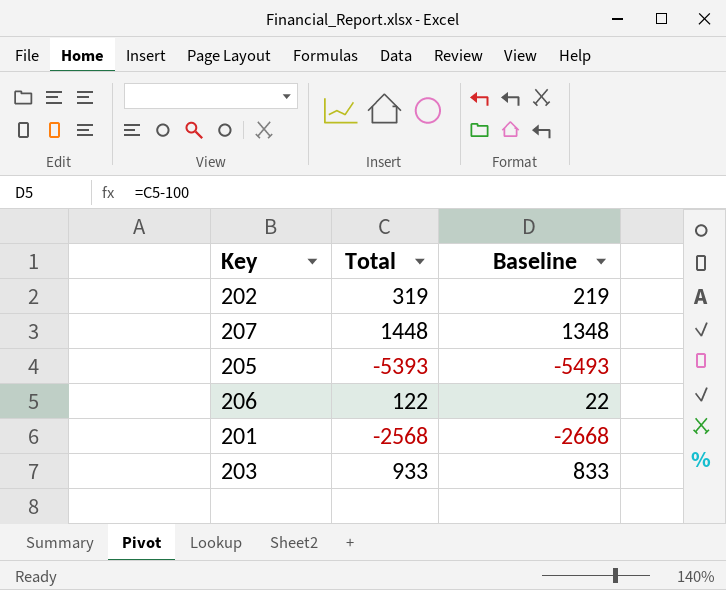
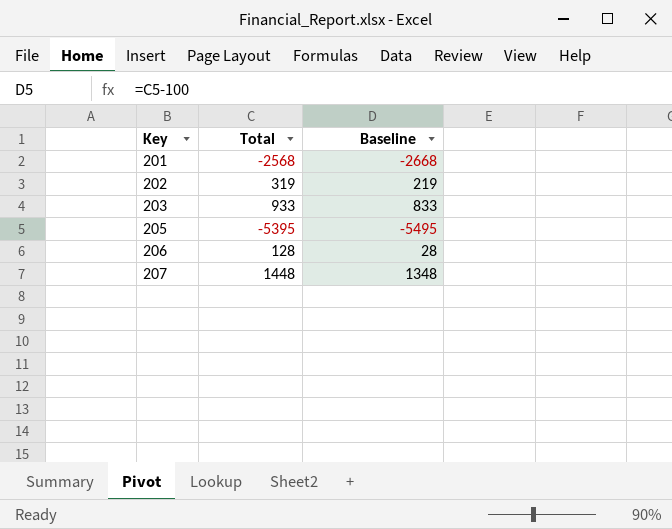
row order: none -> Key ascending
205 | Total: -5393 -> -5395
205 | Baseline: -5493 -> -5495
206 | Total: 122 -> 128
206 | Baseline: 22 -> 28

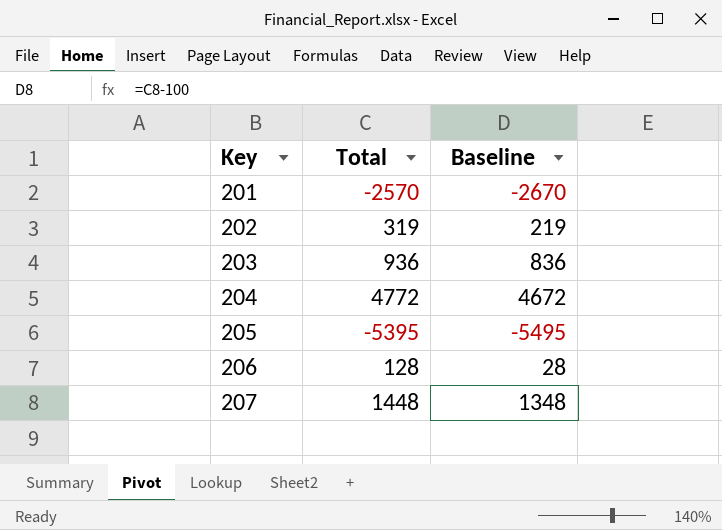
201 | Total: -2568 -> -2570
201 | Baseline: -2668 -> -2670
203 | Total: 933 -> 936
203 | Baseline: 833 -> 836
row 204: none -> 4772 | 4672

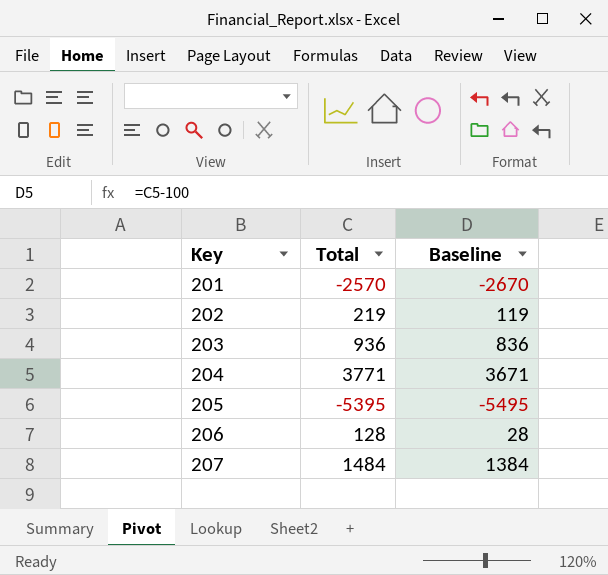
202 | Total: 319 -> 219
202 | Baseline: 219 -> 119
204 | Total: 4772 -> 3771
204 | Baseline: 4672 -> 3671
207 | Total: 1448 -> 1484
207 | Baseline: 1348 -> 1384

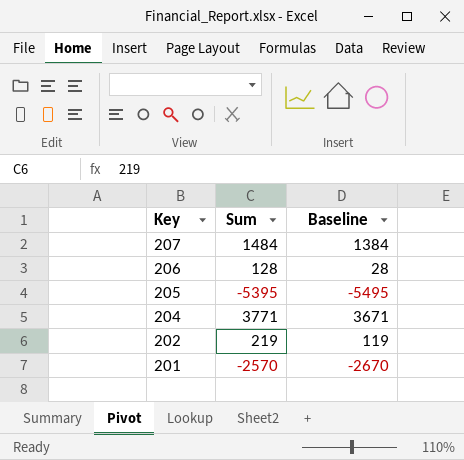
row order: Key ascending -> Key descending
column name: Total -> Sum
row 203: 936 | 836 -> none

